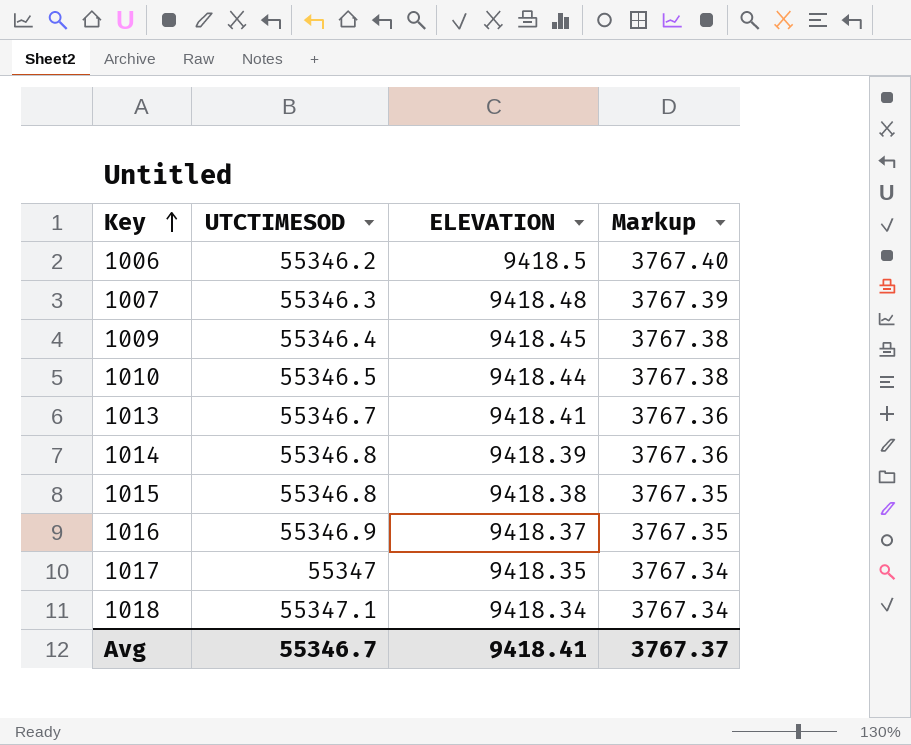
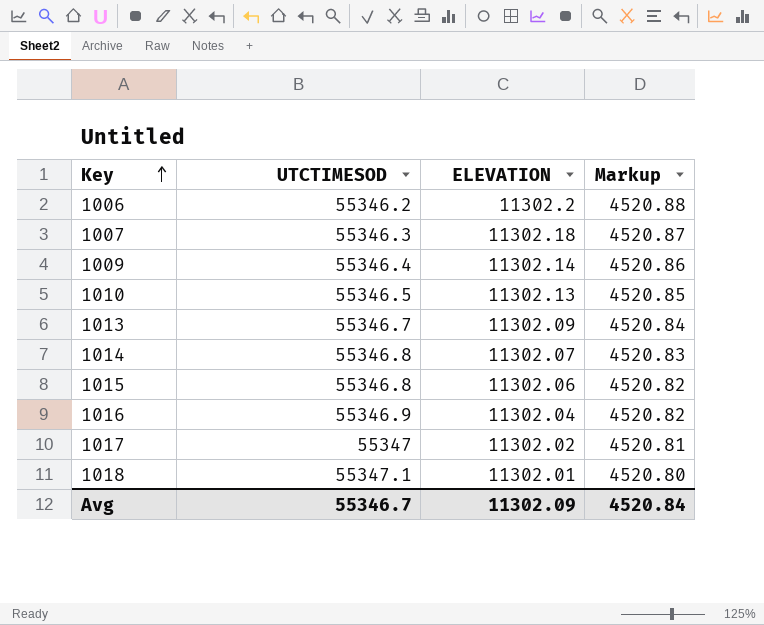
1006 | ELEVATION: 9418.5 -> 11302.2
1006 | Markup: 3767.40 -> 4520.88
1007 | ELEVATION: 9418.48 -> 11302.18
1007 | Markup: 3767.39 -> 4520.87
1009 | ELEVATION: 9418.45 -> 11302.14
1009 | Markup: 3767.38 -> 4520.86
1010 | ELEVATION: 9418.44 -> 11302.13
1010 | Markup: 3767.38 -> 4520.85
1013 | ELEVATION: 9418.41 -> 11302.09
1013 | Markup: 3767.36 -> 4520.84
1014 | ELEVATION: 9418.39 -> 11302.07
1014 | Markup: 3767.36 -> 4520.83
1015 | ELEVATION: 9418.38 -> 11302.06
1015 | Markup: 3767.35 -> 4520.82
1016 | ELEVATION: 9418.37 -> 11302.04
1016 | Markup: 3767.35 -> 4520.82
1017 | ELEVATION: 9418.35 -> 11302.02
1017 | Markup: 3767.34 -> 4520.81
1018 | ELEVATION: 9418.34 -> 11302.01
1018 | Markup: 3767.34 -> 4520.80
Avg | ELEVATION: 9418.41 -> 11302.09
Avg | Markup: 3767.37 -> 4520.84

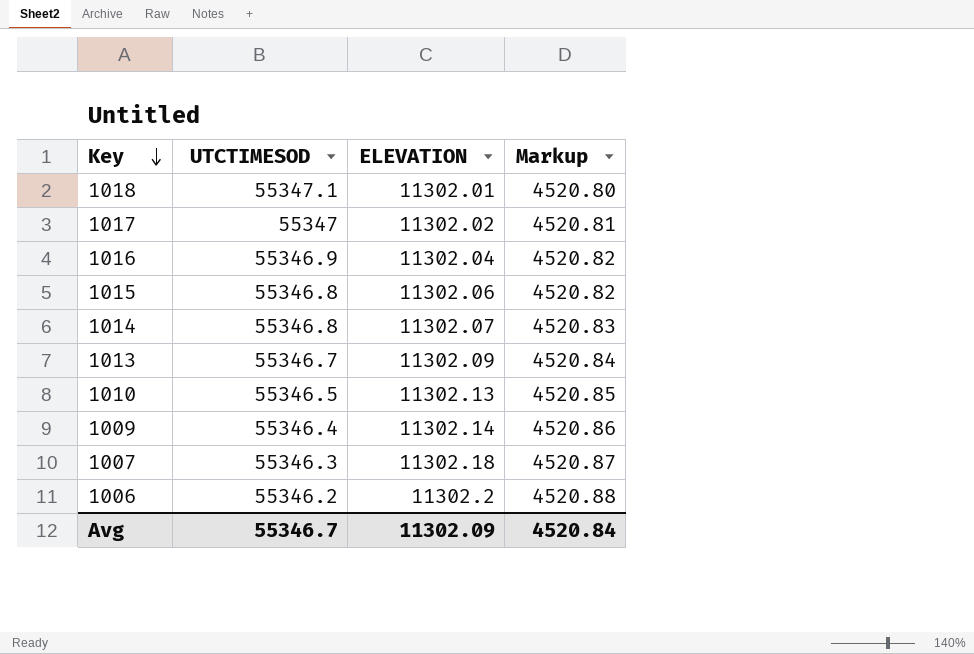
row order: Key ascending -> Key descending

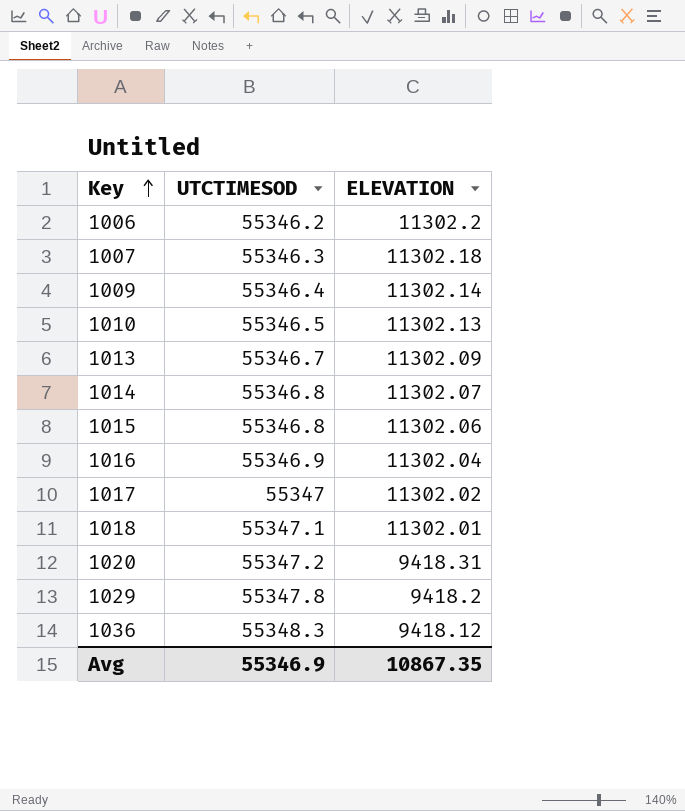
row order: Key descending -> Key ascending
column Markup | formula: [ELEVATION] * 0.4 -> none
row 1020: none -> 55347.2 | 9418.31
row 1029: none -> 55347.8 | 9418.2
row 1036: none -> 55348.3 | 9418.12
Avg | UTCTIMESOD: 55346.7 -> 55346.9
Avg | ELEVATION: 11302.09 -> 10867.35

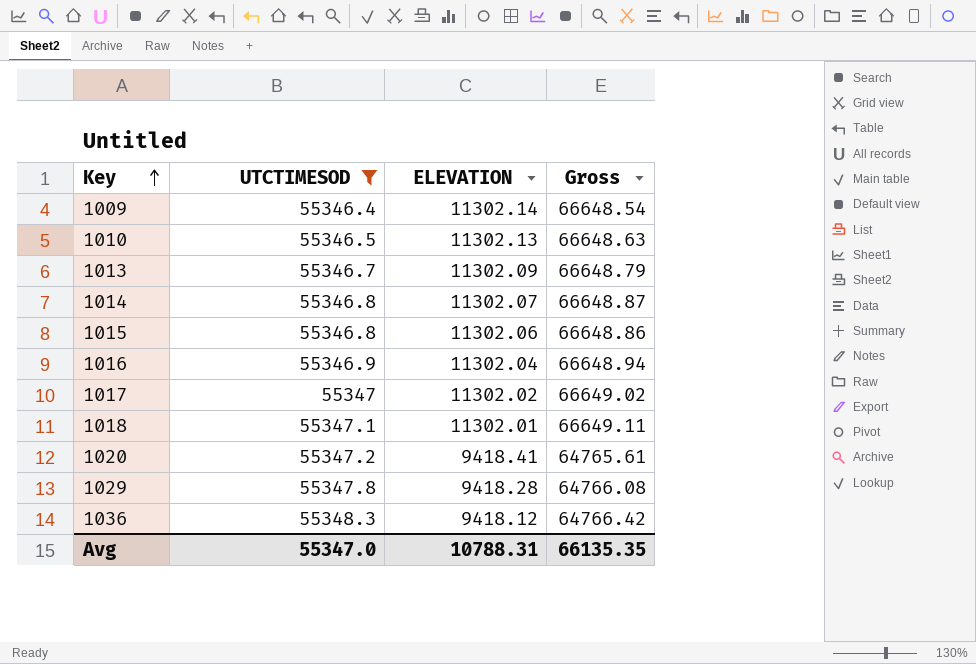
filter: none -> UTCTIMESOD >= 55346.4
column Gross | formula: none -> [UTCTIMESOD] + [ELEVATION]
1020 | ELEVATION: 9418.31 -> 9418.41
1029 | ELEVATION: 9418.2 -> 9418.28
Avg | UTCTIMESOD: 55346.9 -> 55347.0
Avg | ELEVATION: 10867.35 -> 10788.31

